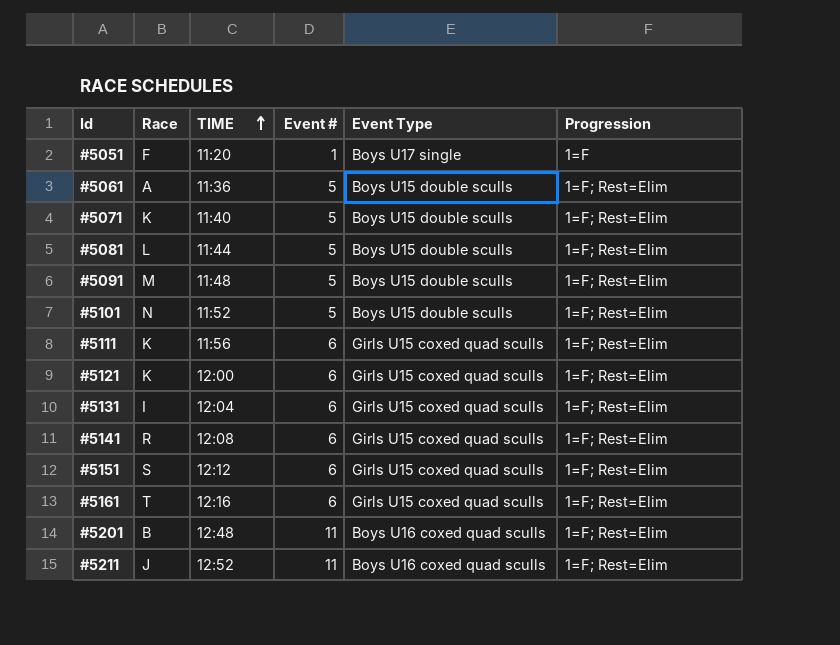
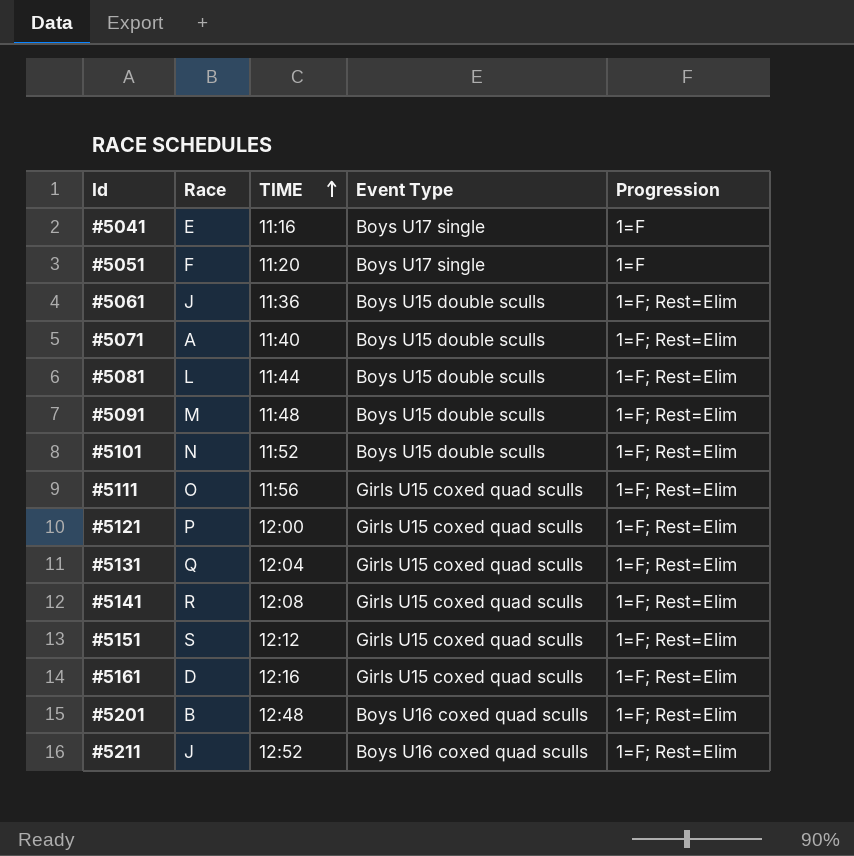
column Event # | position: 4 -> none
row #5041: none -> E | 11:16 | Boys U17 single | 1=F
#5061 | Race: A -> J
#5071 | Race: K -> A
#5111 | Race: K -> O
#5121 | Race: K -> P
#5131 | Race: I -> Q
#5161 | Race: T -> D

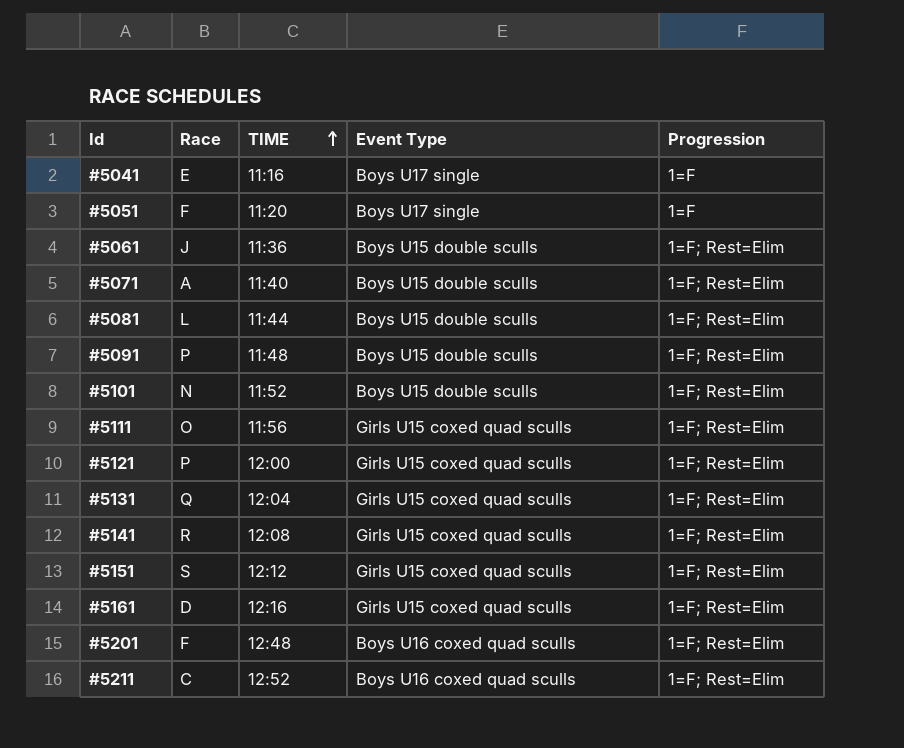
#5091 | Race: M -> P
#5201 | Race: B -> F
#5211 | Race: J -> C

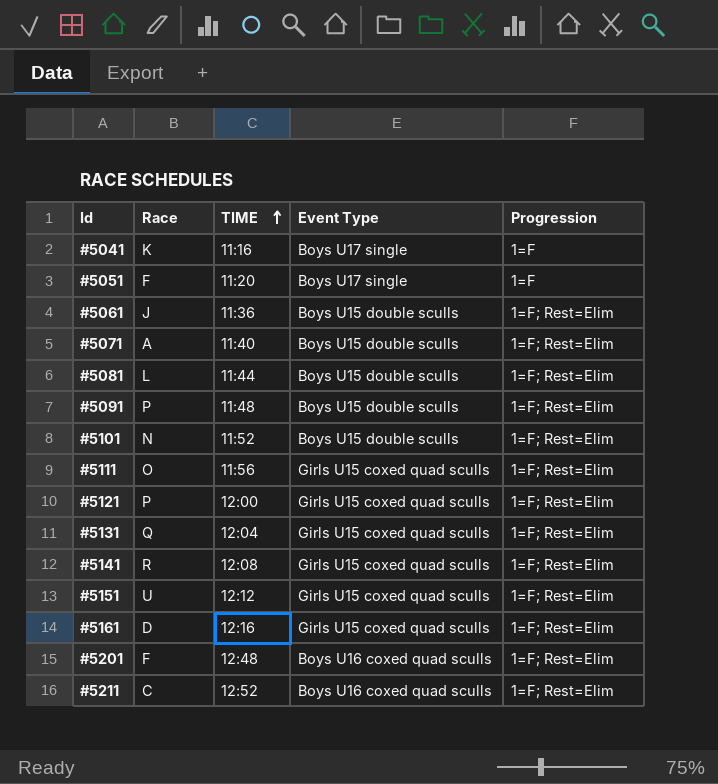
#5041 | Race: E -> K
#5151 | Race: S -> U

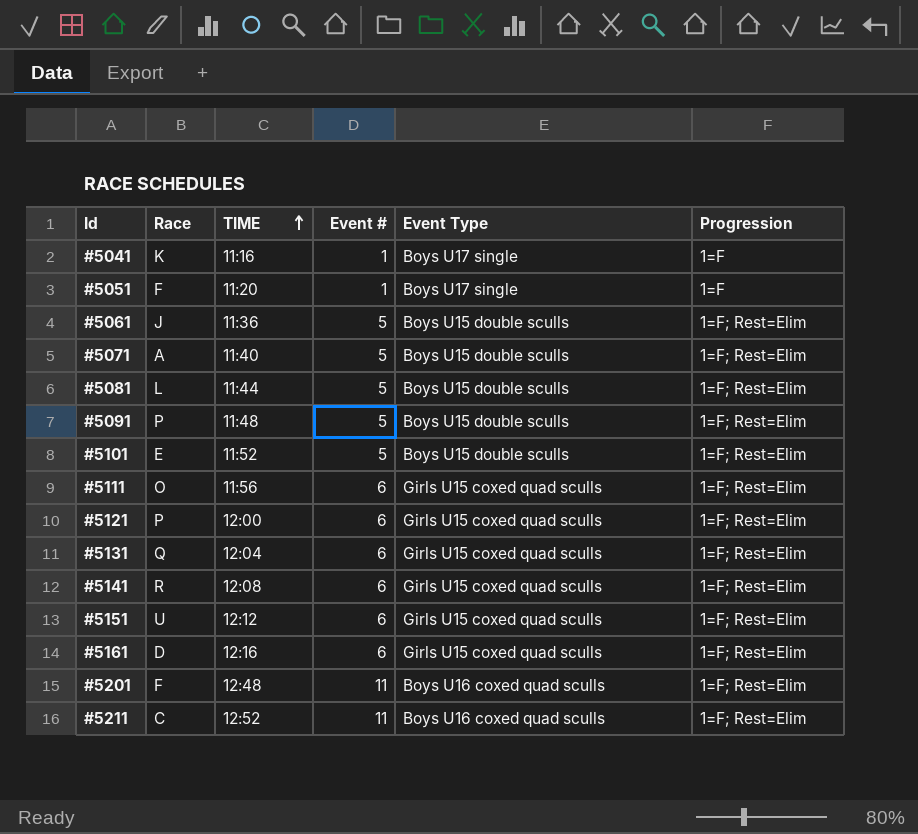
column Event # | position: none -> 4
#5101 | Race: N -> E

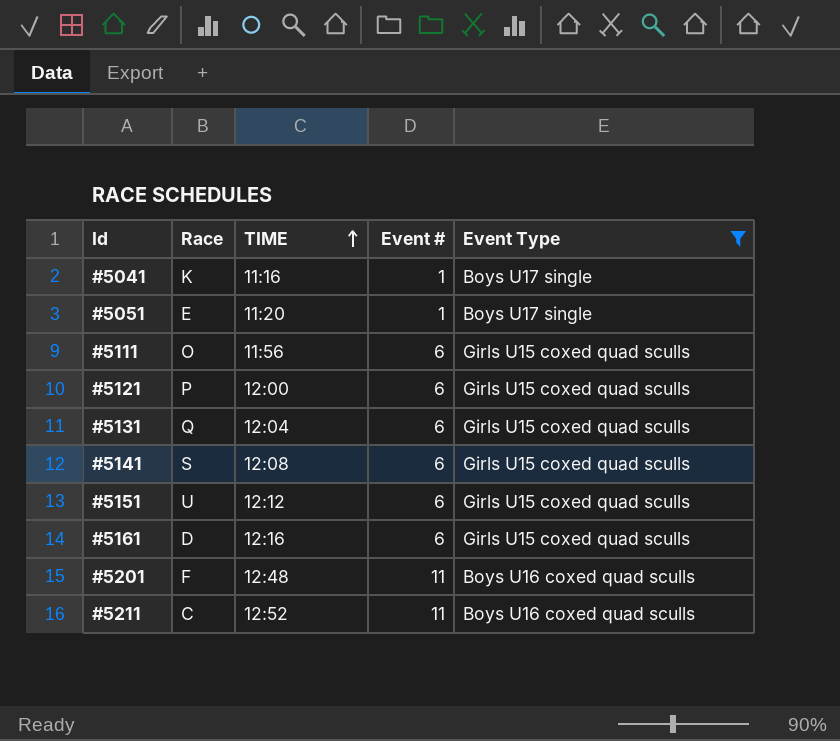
filter: none -> Event Type != Boys U15 double sculls
column Progression | position: 6 -> none
#5051 | Race: F -> E
#5141 | Race: R -> S

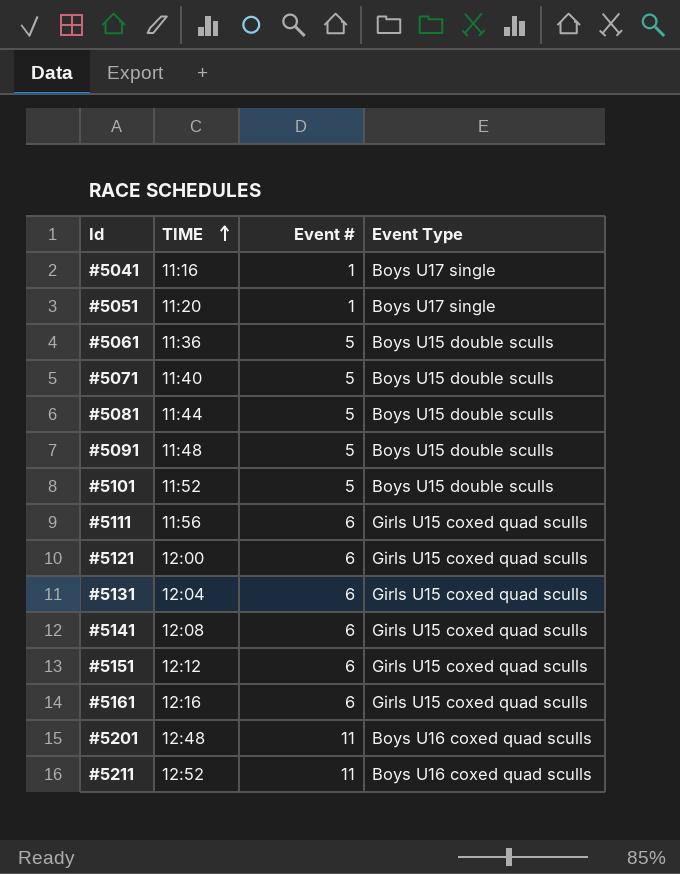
filter: Event Type != Boys U15 double sculls -> none
column Race | position: 2 -> none

